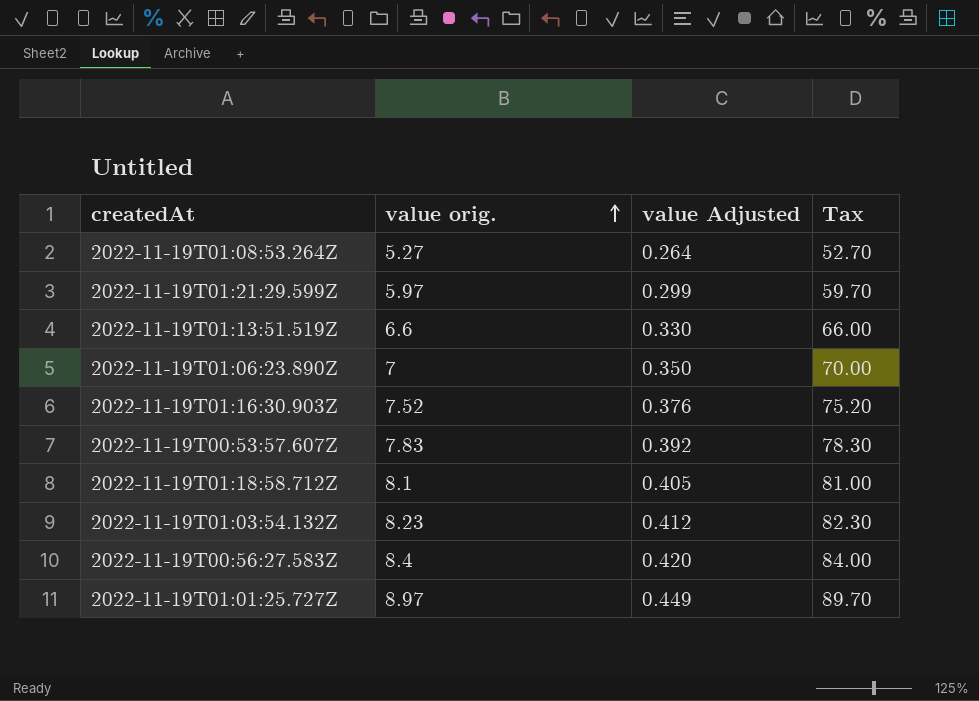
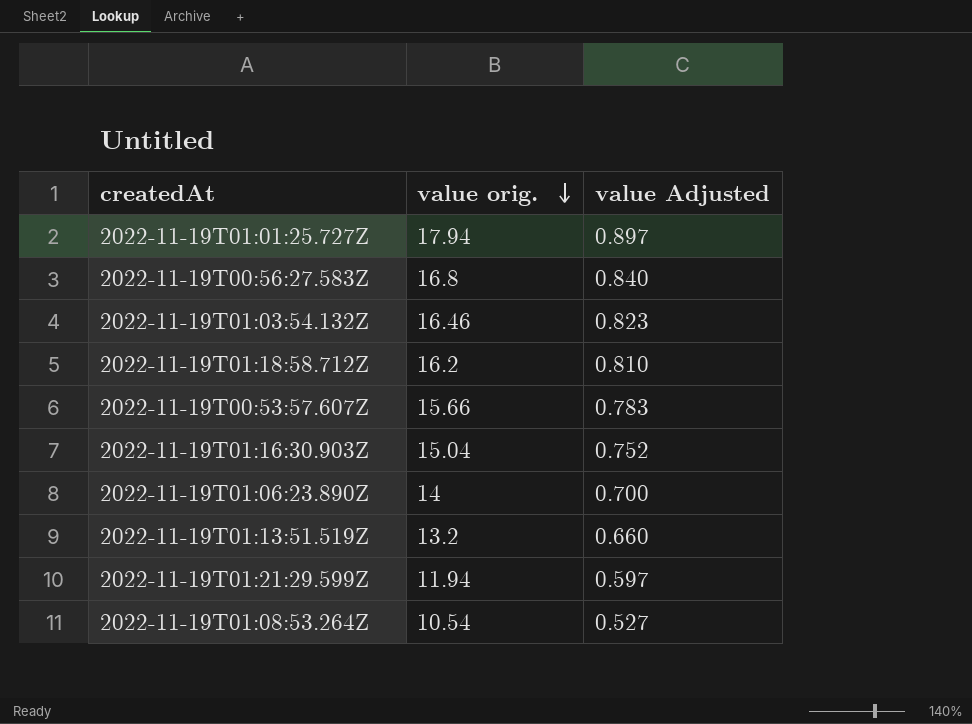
row order: value orig. ascending -> value orig. descending
column Tax | formula: [value orig.] * 10 -> none
2022-11-19T01:01:25.727Z | value orig.: 8.97 -> 17.94
2022-11-19T01:01:25.727Z | value Adjusted: 0.449 -> 0.897
2022-11-19T00:56:27.583Z | value orig.: 8.4 -> 16.8
2022-11-19T00:56:27.583Z | value Adjusted: 0.420 -> 0.840
2022-11-19T01:03:54.132Z | value orig.: 8.23 -> 16.46
2022-11-19T01:03:54.132Z | value Adjusted: 0.412 -> 0.823
2022-11-19T01:18:58.712Z | value orig.: 8.1 -> 16.2
2022-11-19T01:18:58.712Z | value Adjusted: 0.405 -> 0.810
2022-11-19T00:53:57.607Z | value orig.: 7.83 -> 15.66
2022-11-19T00:53:57.607Z | value Adjusted: 0.392 -> 0.783
2022-11-19T01:16:30.903Z | value orig.: 7.52 -> 15.04
2022-11-19T01:16:30.903Z | value Adjusted: 0.376 -> 0.752
2022-11-19T01:06:23.890Z | value orig.: 7 -> 14
2022-11-19T01:06:23.890Z | value Adjusted: 0.350 -> 0.700
2022-11-19T01:13:51.519Z | value orig.: 6.6 -> 13.2
2022-11-19T01:13:51.519Z | value Adjusted: 0.330 -> 0.660
2022-11-19T01:21:29.599Z | value orig.: 5.97 -> 11.94
2022-11-19T01:21:29.599Z | value Adjusted: 0.299 -> 0.597
2022-11-19T01:08:53.264Z | value orig.: 5.27 -> 10.54
2022-11-19T01:08:53.264Z | value Adjusted: 0.264 -> 0.527

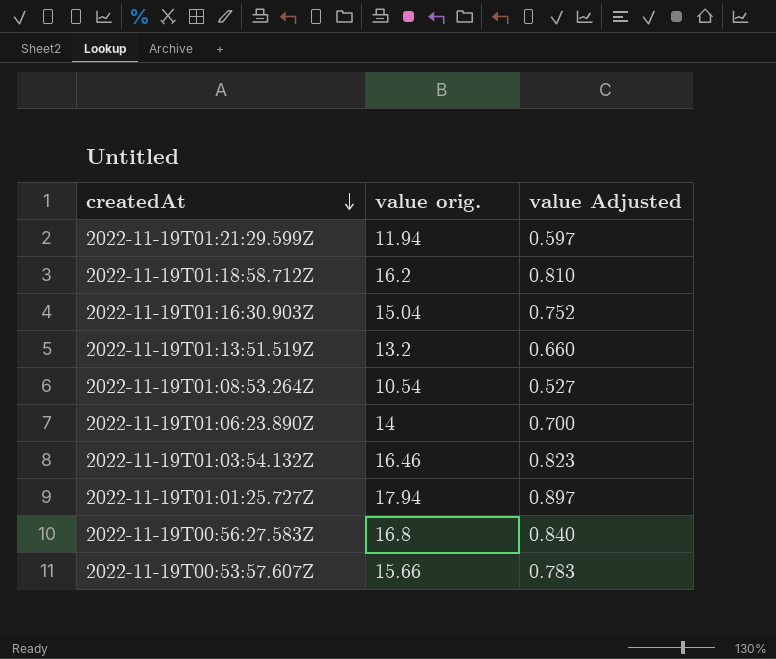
row order: value orig. descending -> createdAt descending

